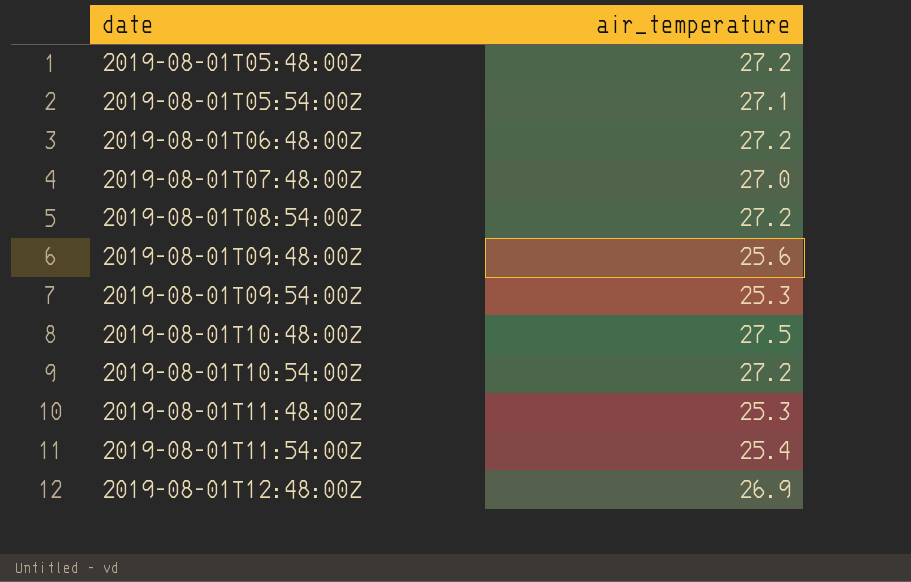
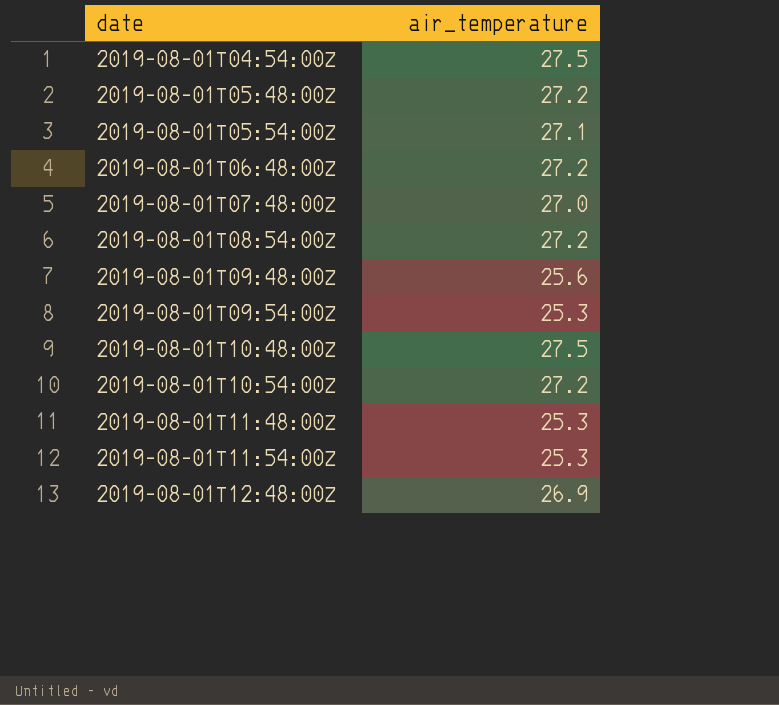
row 2019-08-01T04:54:00Z: none -> 27.5
2019-08-01T11:54:00Z | air_temperature: 25.4 -> 25.3

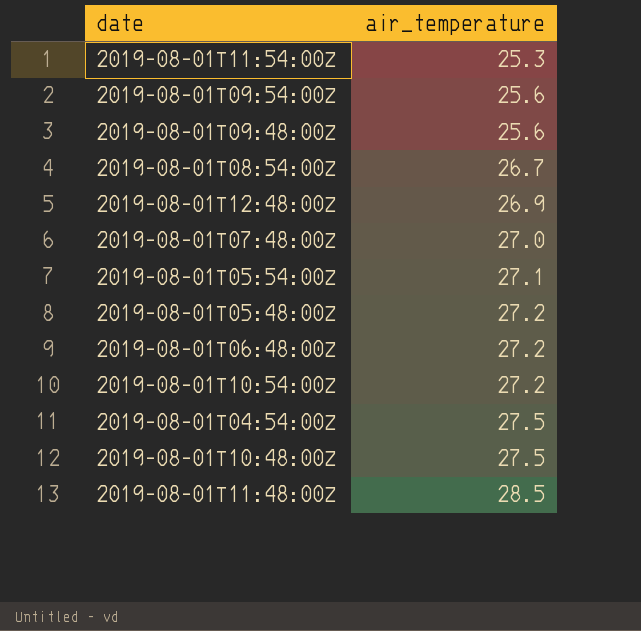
row order: date ascending -> air_temperature ascending
2019-08-01T09:54:00Z | air_temperature: 25.3 -> 25.6
2019-08-01T08:54:00Z | air_temperature: 27.2 -> 26.7
2019-08-01T11:48:00Z | air_temperature: 25.3 -> 28.5

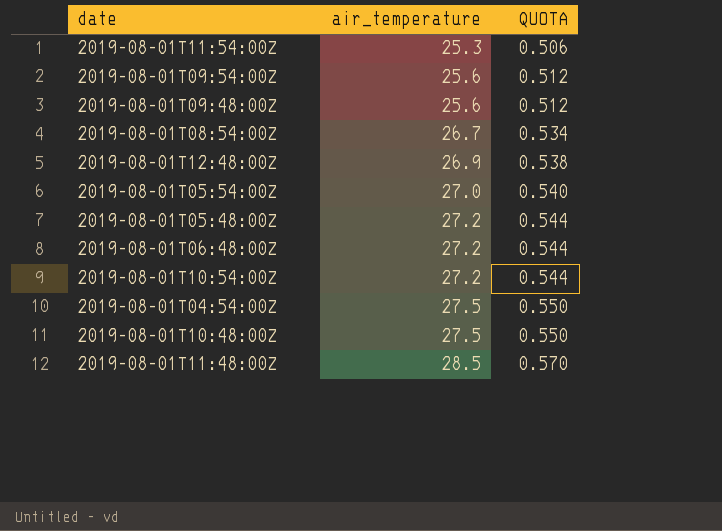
column QUOTA | formula: none -> [air_temperature] * 0.02
row 2019-08-01T07:48:00Z: 27.0 -> none
2019-08-01T05:54:00Z | air_temperature: 27.1 -> 27.0

